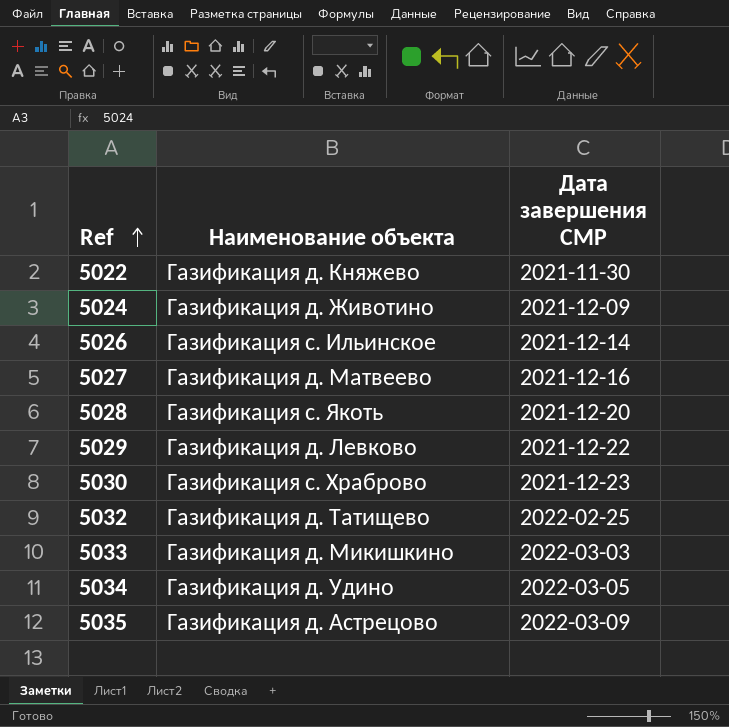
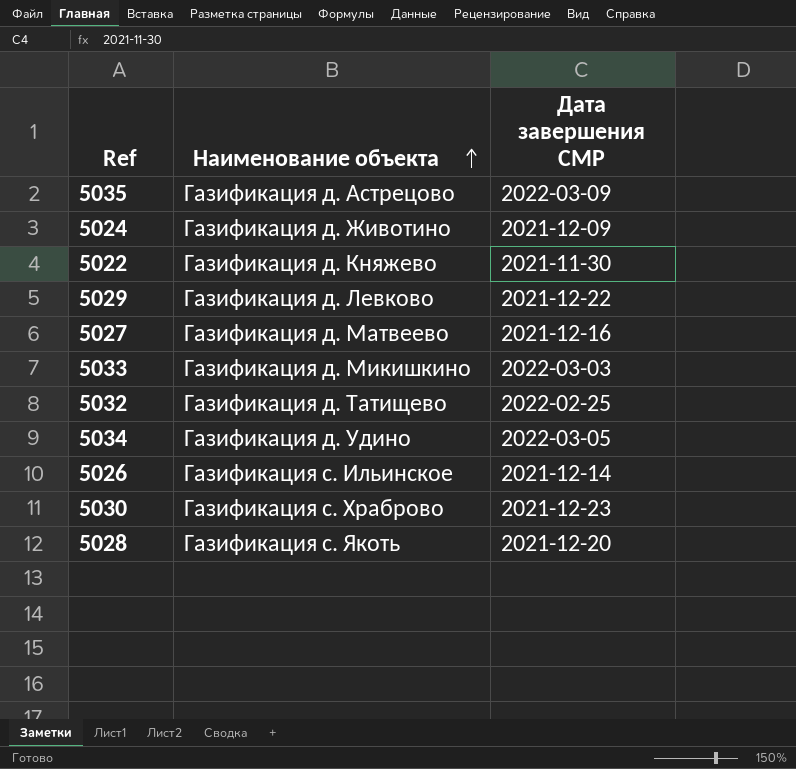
row order: Ref ascending -> Наименование объекта ascending

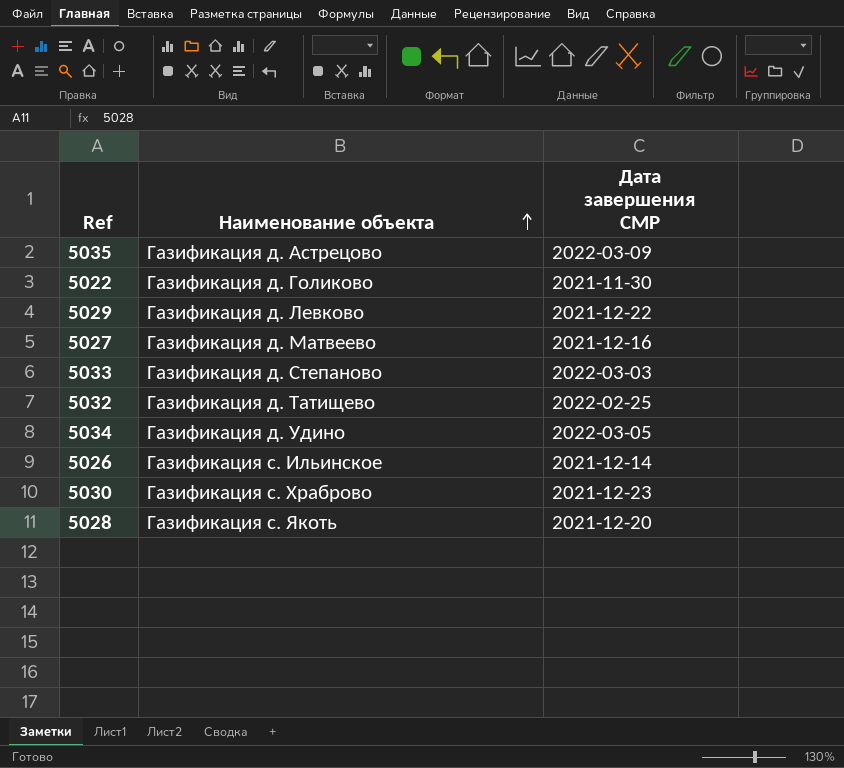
row 5024: Газификация д. Животино | 2021-12-09 -> none
5022 | Наименование объекта: Газификация д. Княжево -> Газификация д. Голиково
5033 | Наименование объекта: Газификация д. Микишкино -> Газификация д. Степаново

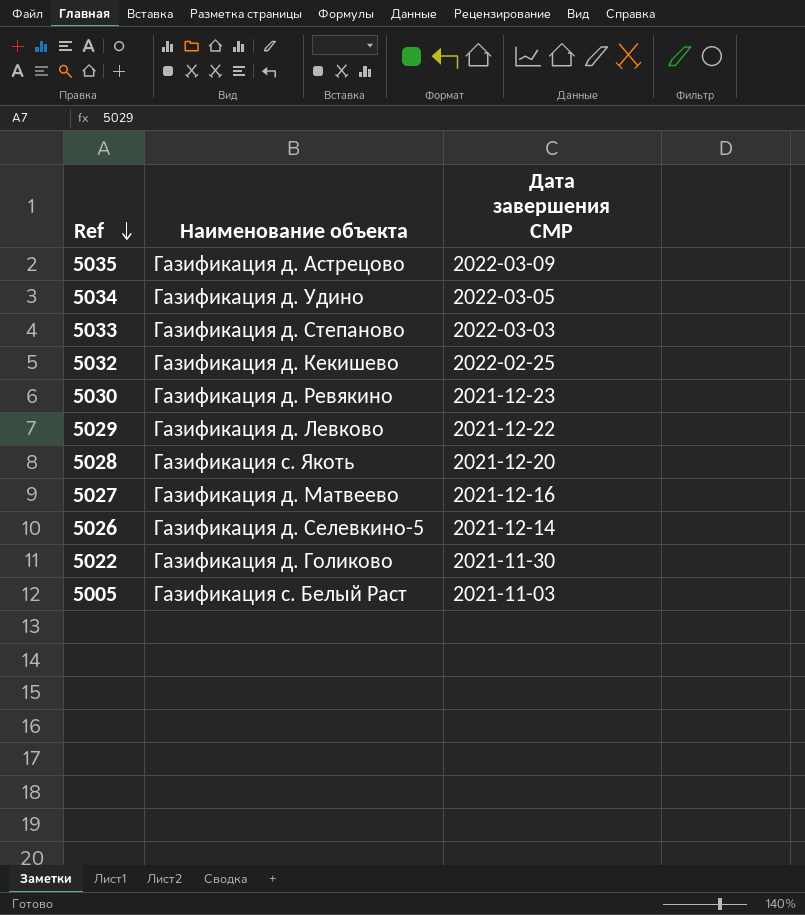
row order: Наименование объекта ascending -> Ref descending
5032 | Наименование объекта: Газификация д. Татищево -> Газификация д. Кекишево
5030 | Наименование объекта: Газификация с. Храброво -> Газификация д. Ревякино
5026 | Наименование объекта: Газификация с. Ильинское -> Газификация д. Селевкино-5
row 5005: none -> Газификация с. Белый Раст | 2021-11-03

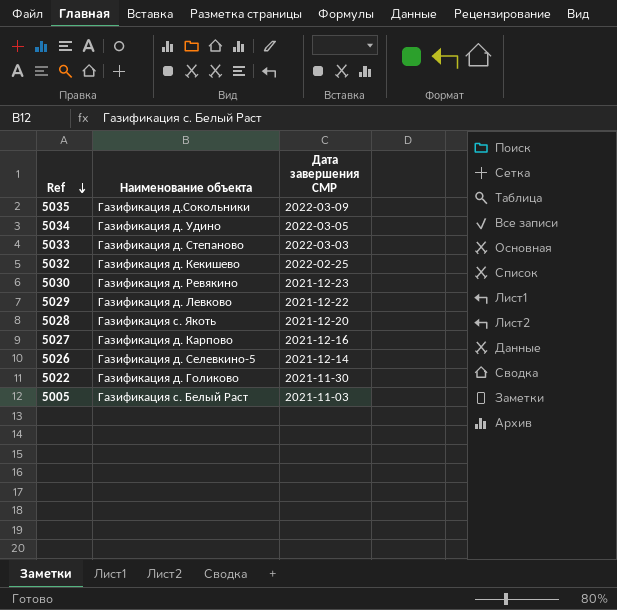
5035 | Наименование объекта: Газификация д. Астрецово -> Газификация д.Сокольники
5027 | Наименование объекта: Газификация д. Матвеево -> Газификация д. Карпово

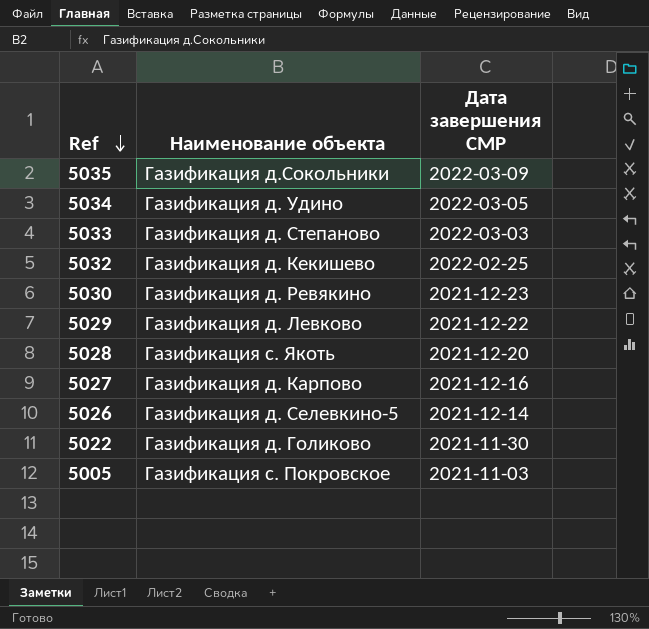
5005 | Наименование объекта: Газификация с. Белый Раст -> Газификация с. Покровское

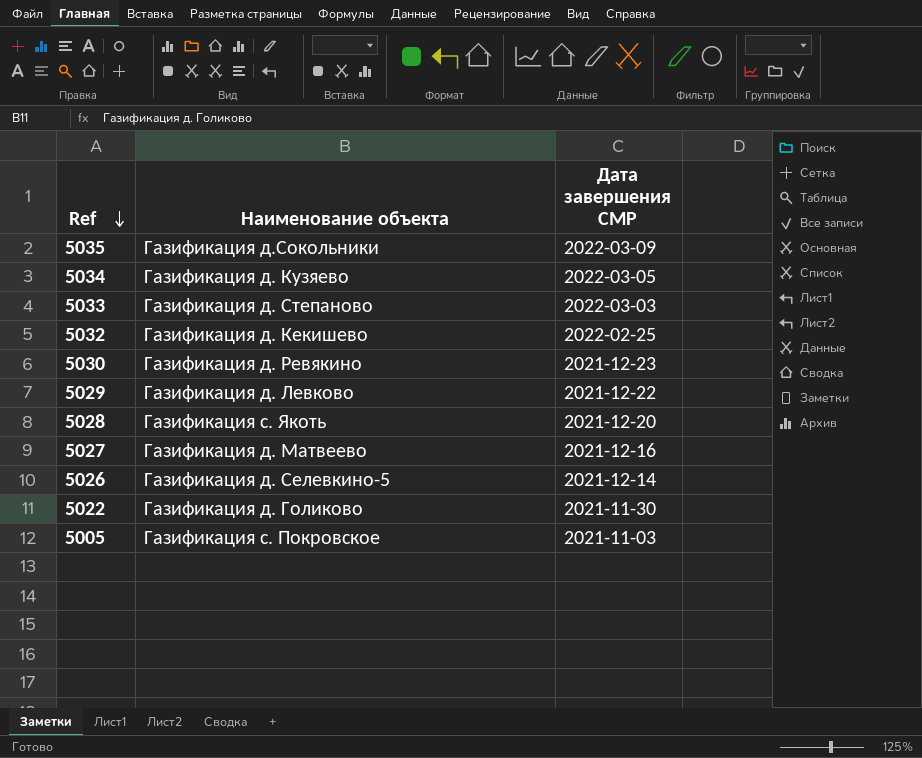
5034 | Наименование объекта: Газификация д. Удино -> Газификация д. Кузяево
5027 | Наименование объекта: Газификация д. Карпово -> Газификация д. Матвеево

